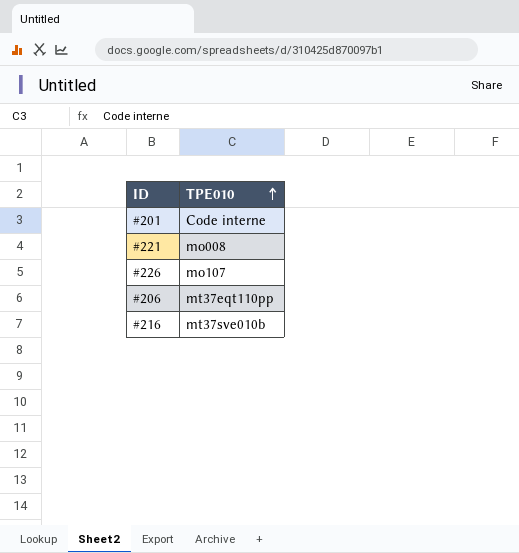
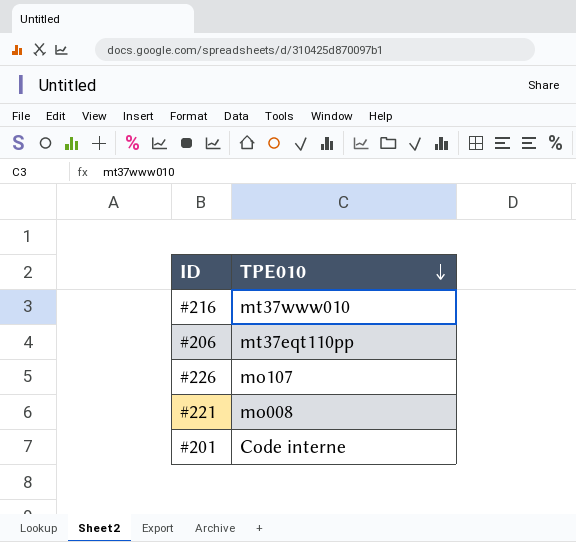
row order: TPE010 ascending -> TPE010 descending
#216 | TPE010: mt37sve010b -> mt37www010

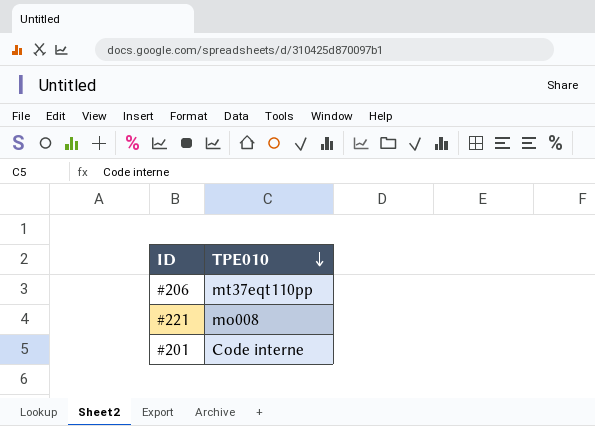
row #216: mt37www010 -> none
row #226: mo107 -> none

